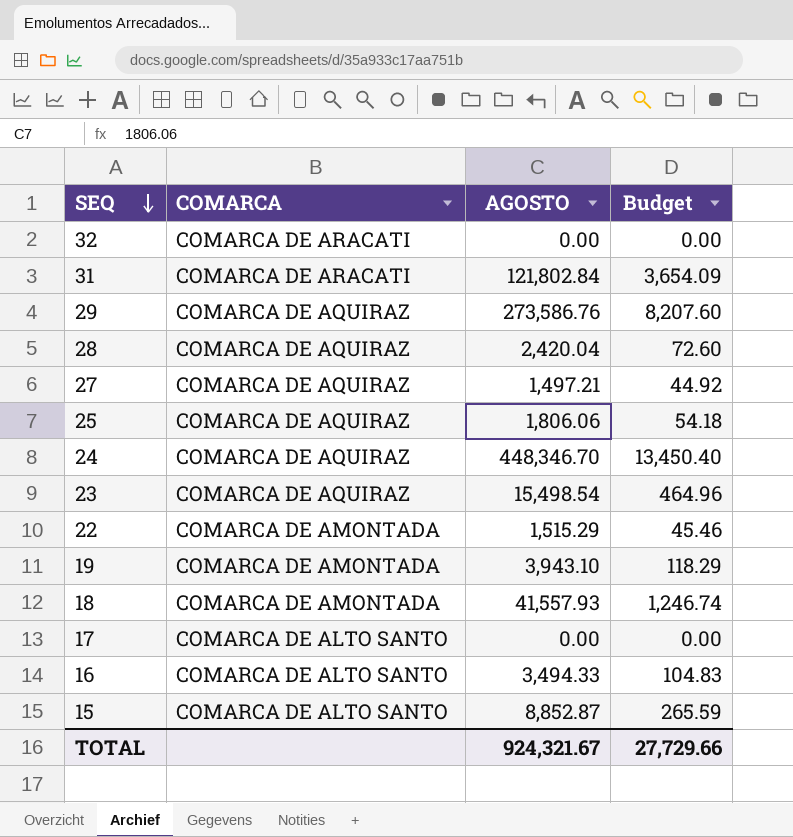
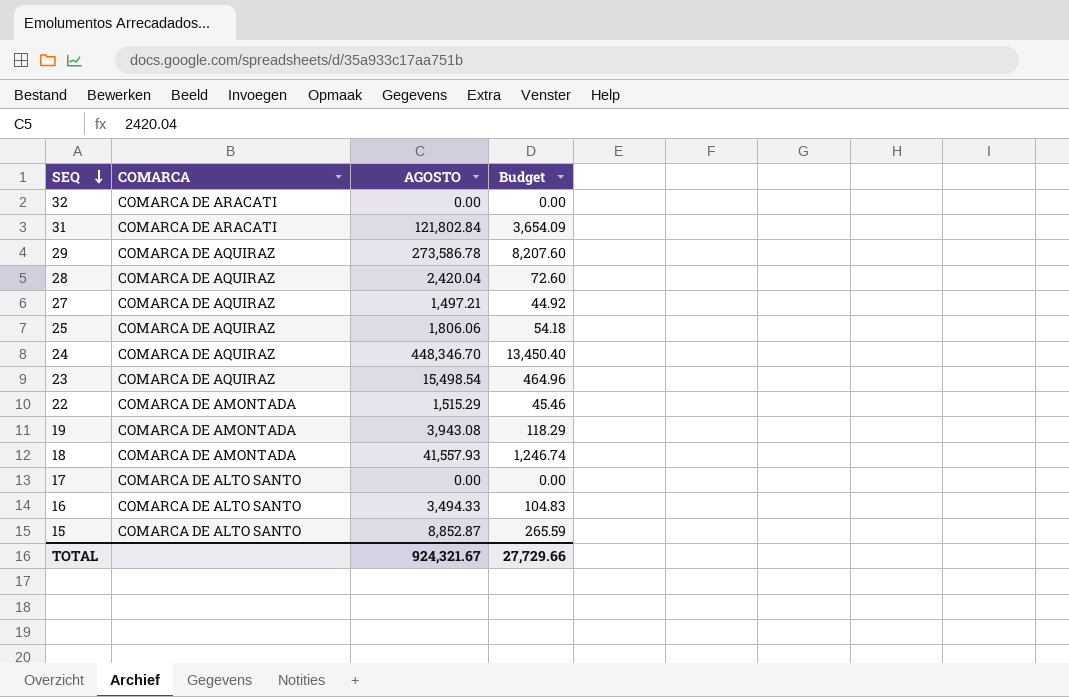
29 | AGOSTO: 273,586.76 -> 273,586.78
19 | AGOSTO: 3,943.10 -> 3,943.08

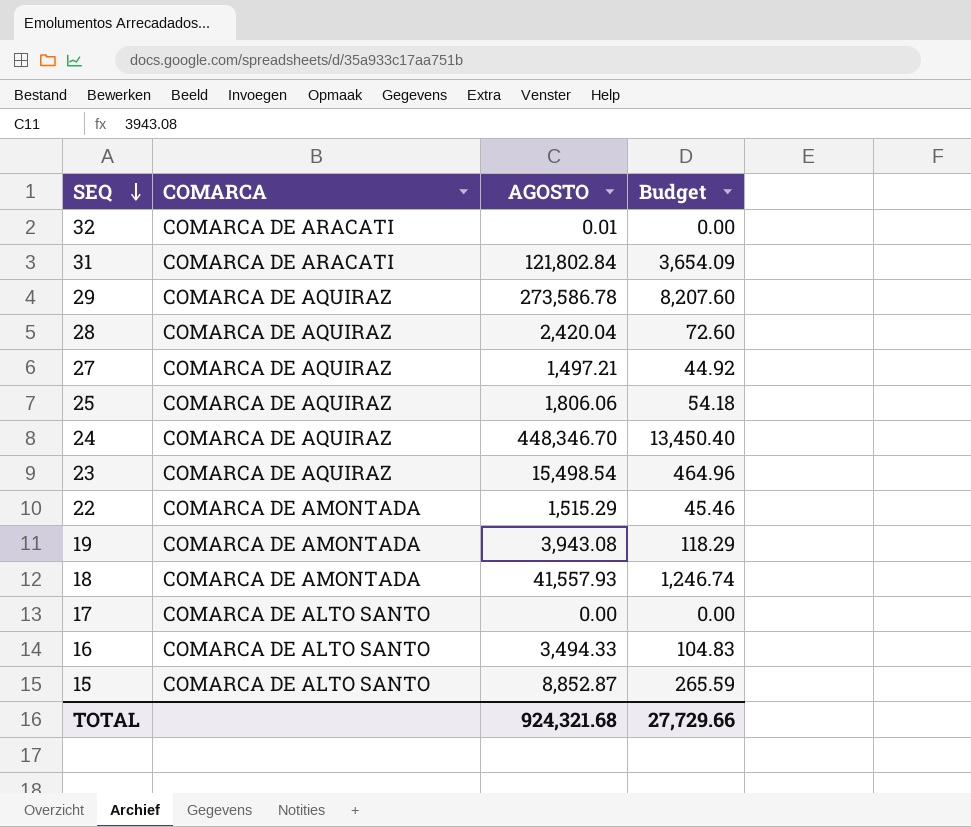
32 | AGOSTO: 0.00 -> 0.01
TOTAL | AGOSTO: 924,321.67 -> 924,321.68

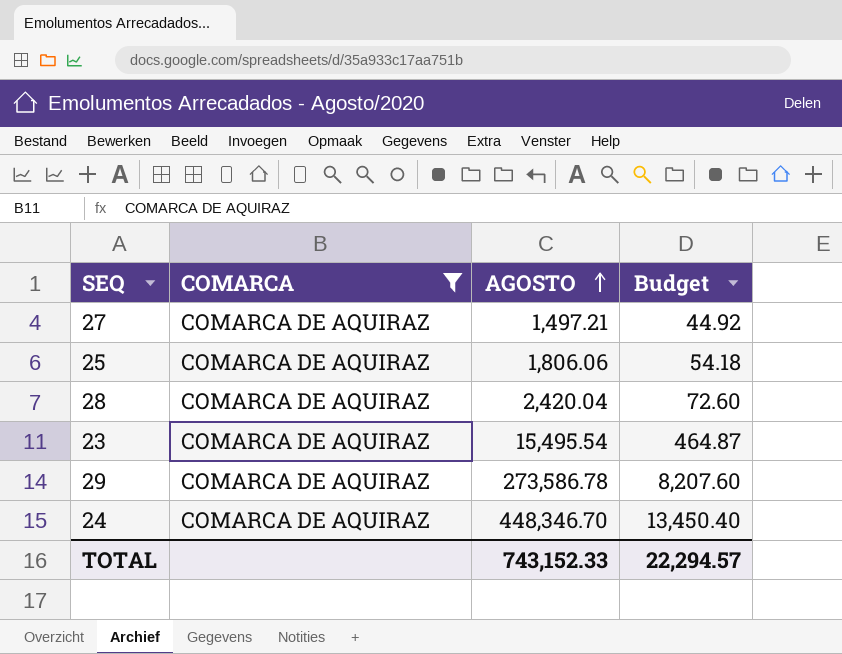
filter: none -> COMARCA = COMARCA DE AQUIRAZ
row order: SEQ descending -> AGOSTO ascending
23 | AGOSTO: 15,498.54 -> 15,495.54
23 | Budget: 464.96 -> 464.87
TOTAL | AGOSTO: 924,321.68 -> 743,152.33
TOTAL | Budget: 27,729.66 -> 22,294.57

